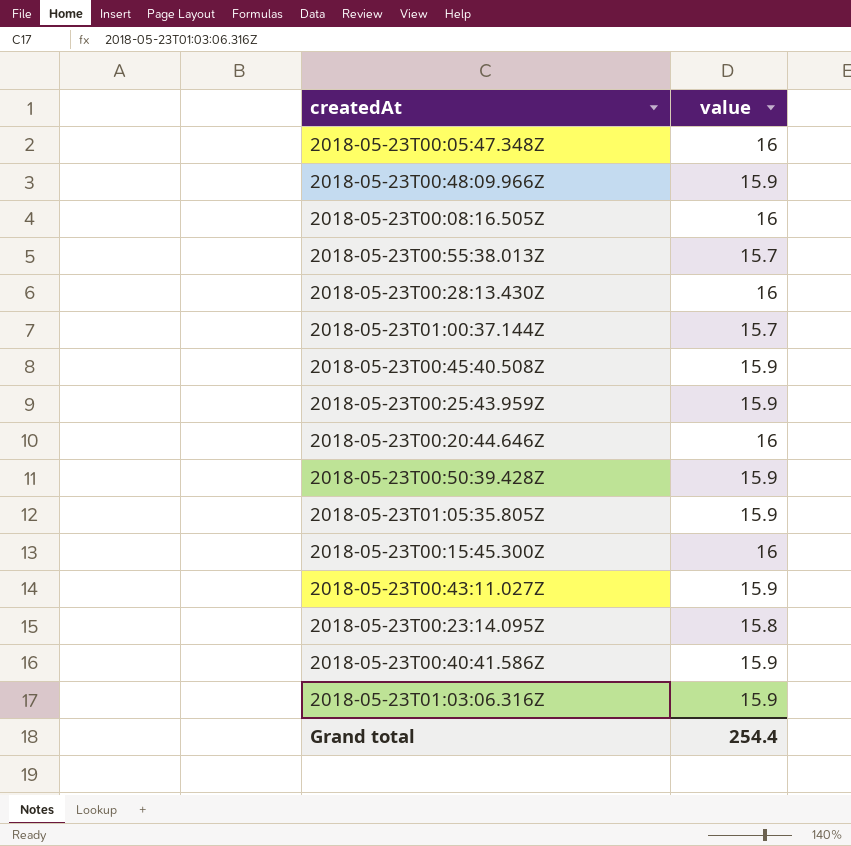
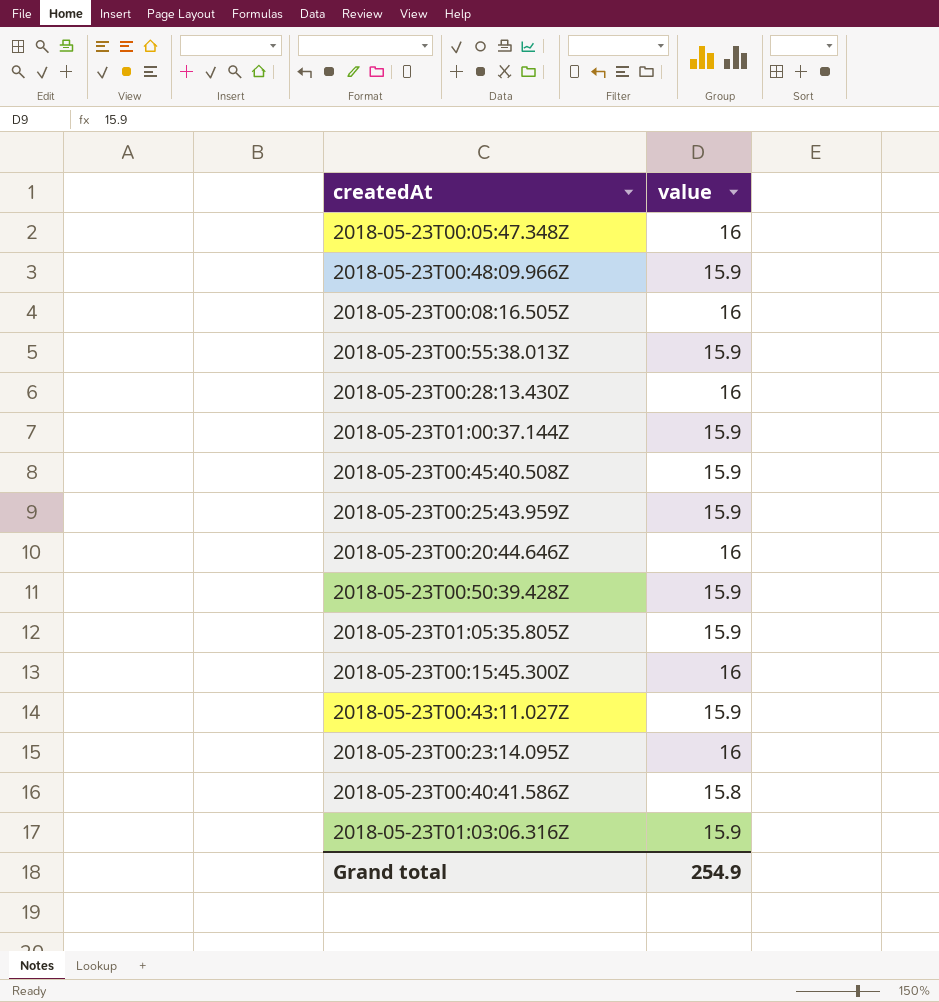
2018-05-23T00:55:38.013Z | value: 15.7 -> 15.9
2018-05-23T01:00:37.144Z | value: 15.7 -> 15.9
2018-05-23T00:23:14.095Z | value: 15.8 -> 16
2018-05-23T00:40:41.586Z | value: 15.9 -> 15.8
Grand total | value: 254.4 -> 254.9

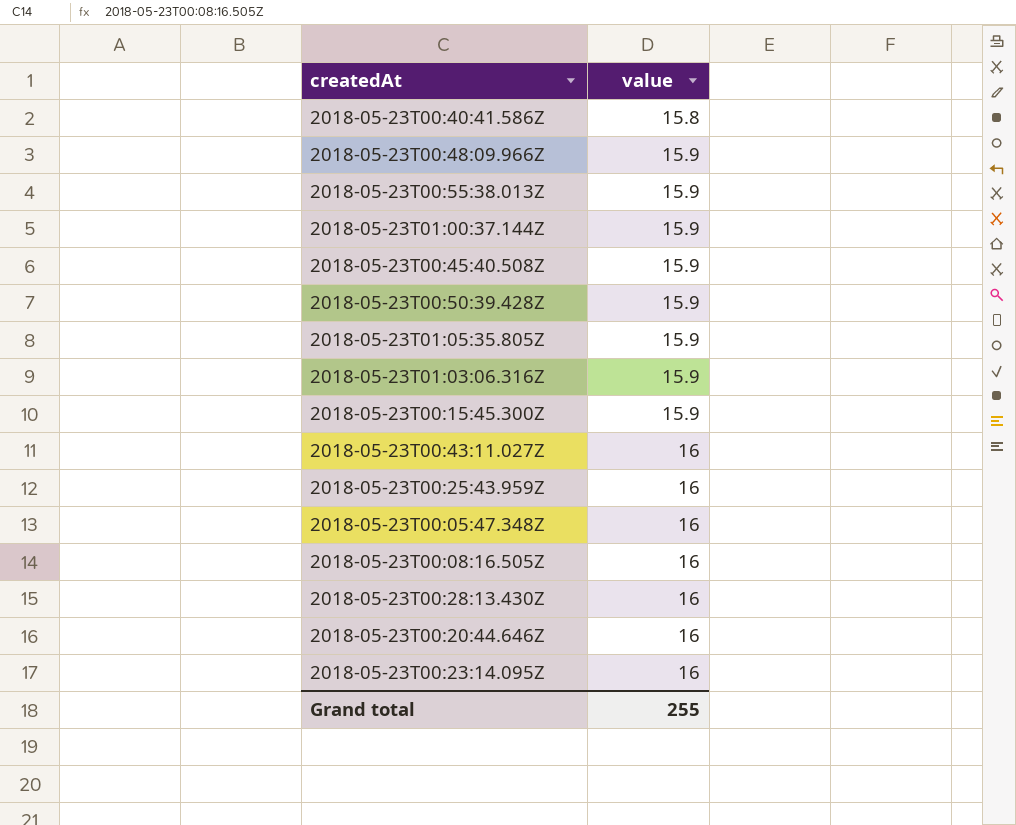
row order: none -> value ascending
2018-05-23T00:15:45.300Z | value: 16 -> 15.9
2018-05-23T00:43:11.027Z | value: 15.9 -> 16
2018-05-23T00:25:43.959Z | value: 15.9 -> 16
Grand total | value: 254.9 -> 255

